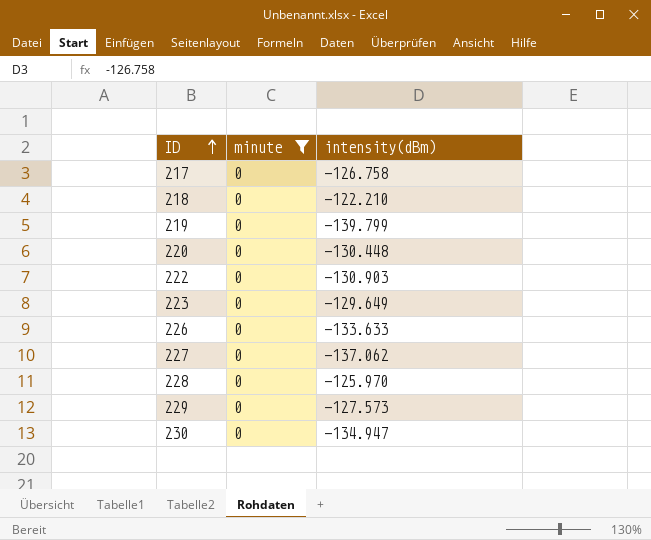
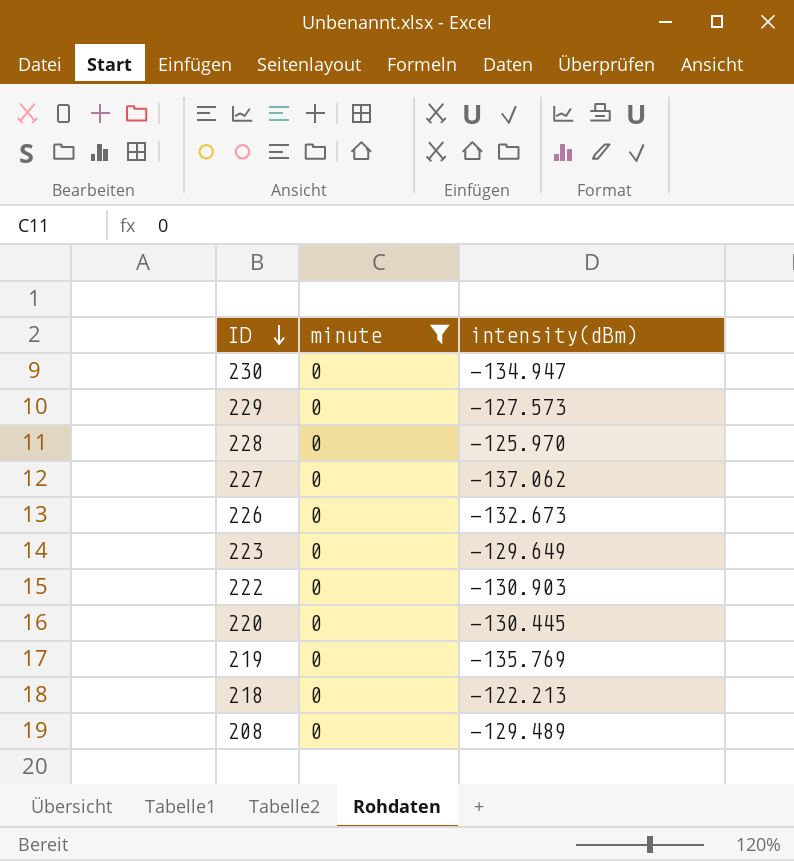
row order: ID ascending -> ID descending
row 217: 0 | -126.758 -> none
226 | intensity(dBm): -133.633 -> -132.673
220 | intensity(dBm): -130.448 -> -130.445
219 | intensity(dBm): -139.799 -> -135.769
218 | intensity(dBm): -122.210 -> -122.213
row 208: none -> 0 | -129.489

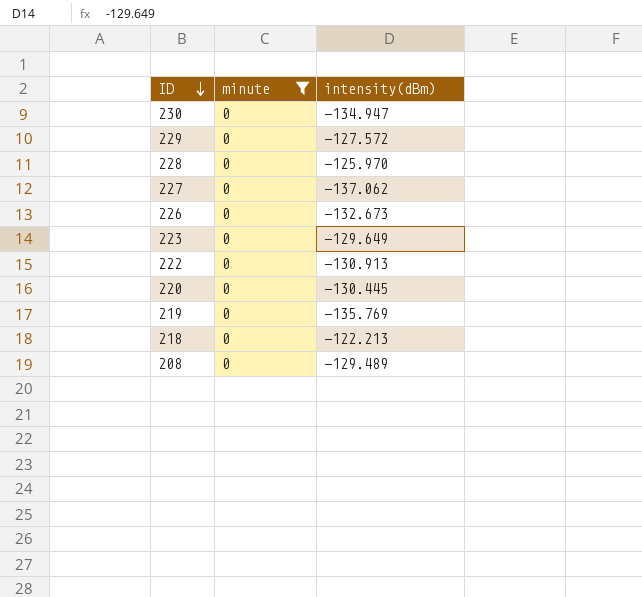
229 | intensity(dBm): -127.573 -> -127.572
222 | intensity(dBm): -130.903 -> -130.913

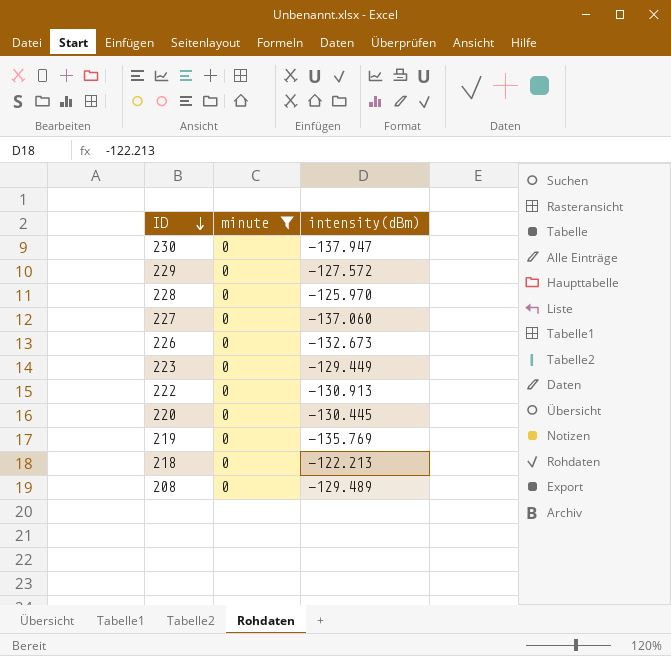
230 | intensity(dBm): -134.947 -> -137.947
227 | intensity(dBm): -137.062 -> -137.060
223 | intensity(dBm): -129.649 -> -129.449

